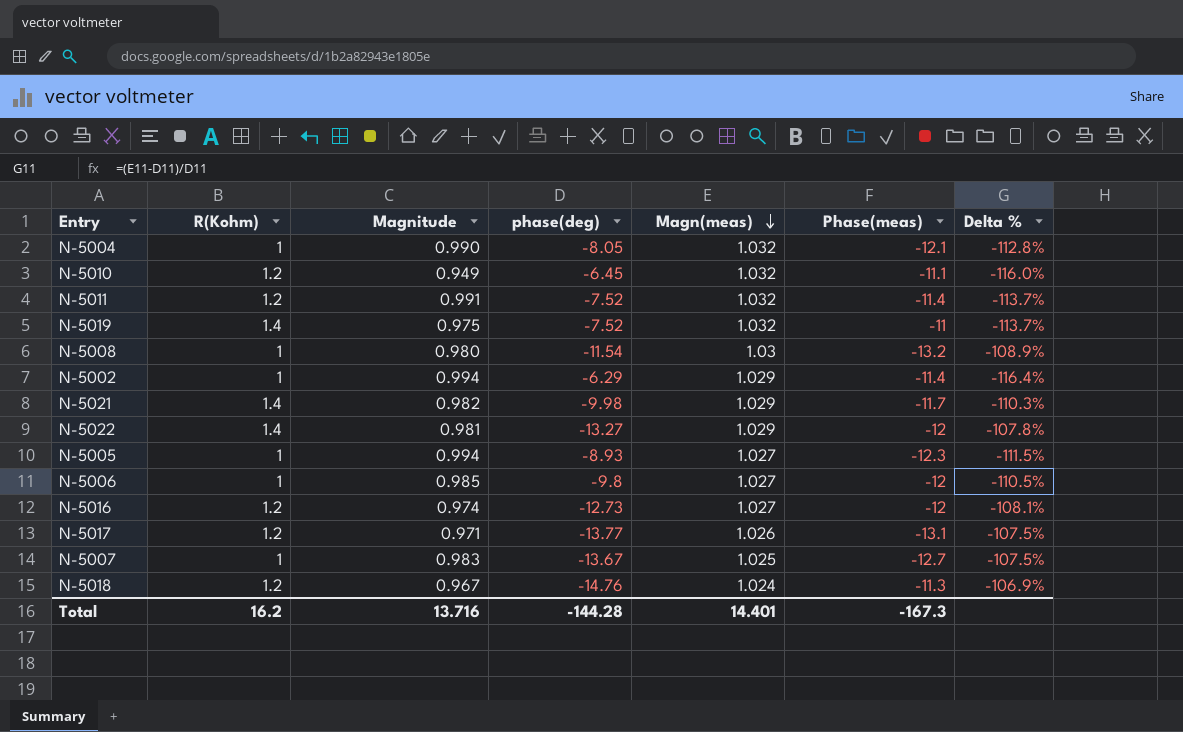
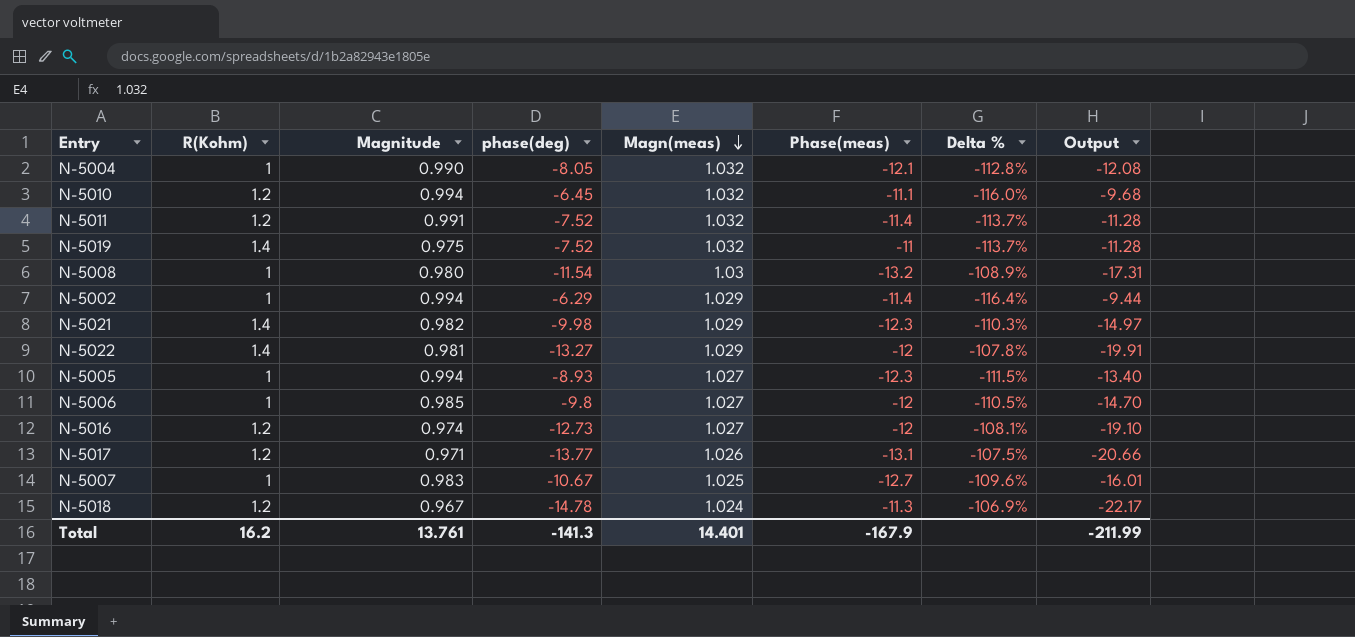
column Output | formula: none -> [phase(deg)] * 1.5
N-5010 | Magnitude: 0.949 -> 0.994
N-5021 | Phase(meas): -11.7 -> -12.3
N-5007 | phase(deg): -13.67 -> -10.67
N-5007 | Delta %: -107.5% -> -109.6%
N-5018 | phase(deg): -14.76 -> -14.78
Total | Magnitude: 13.716 -> 13.761
Total | phase(deg): -144.28 -> -141.3
Total | Phase(meas): -167.3 -> -167.9

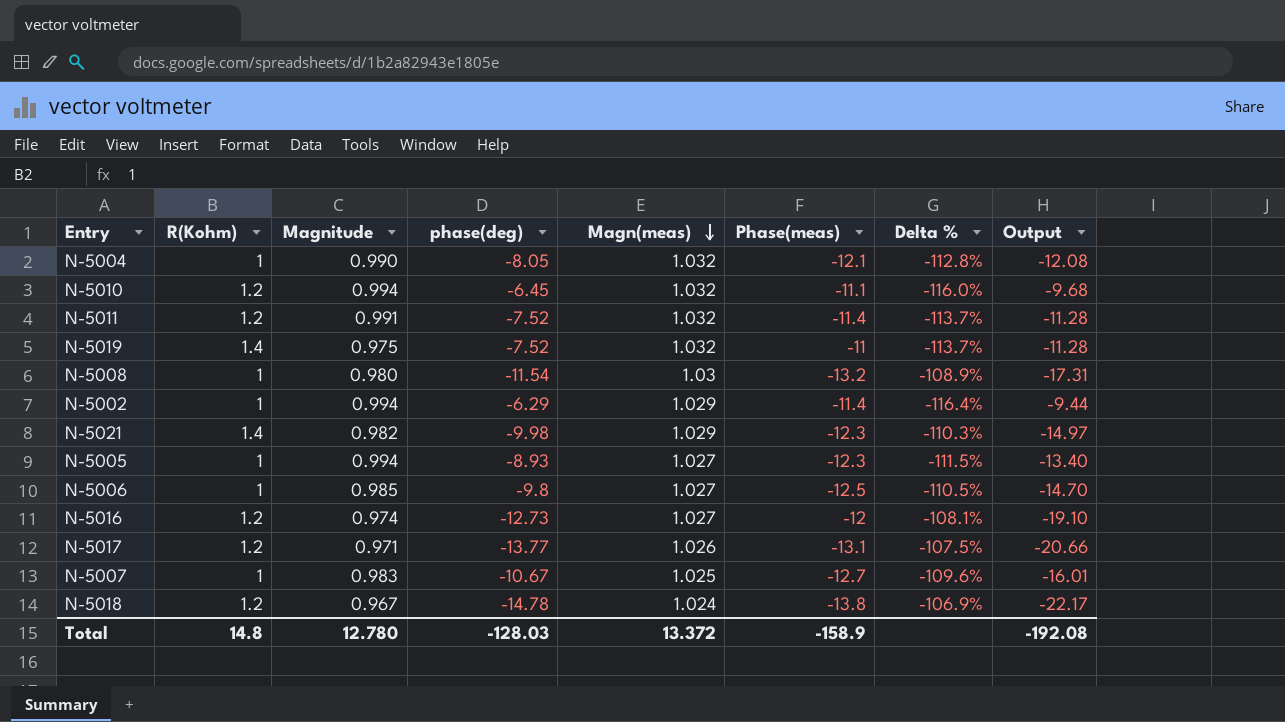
row N-5022: 1.4 | 0.981 | -13.27 | 1.029 | -12 | -107.8% | -19.91 -> none
N-5006 | Phase(meas): -12 -> -12.5
N-5018 | Phase(meas): -11.3 -> -13.8
Total | R(Kohm): 16.2 -> 14.8
Total | Magnitude: 13.761 -> 12.780
Total | phase(deg): -141.3 -> -128.03
Total | Magn(meas): 14.401 -> 13.372
Total | Phase(meas): -167.9 -> -158.9
Total | Output: -211.99 -> -192.08

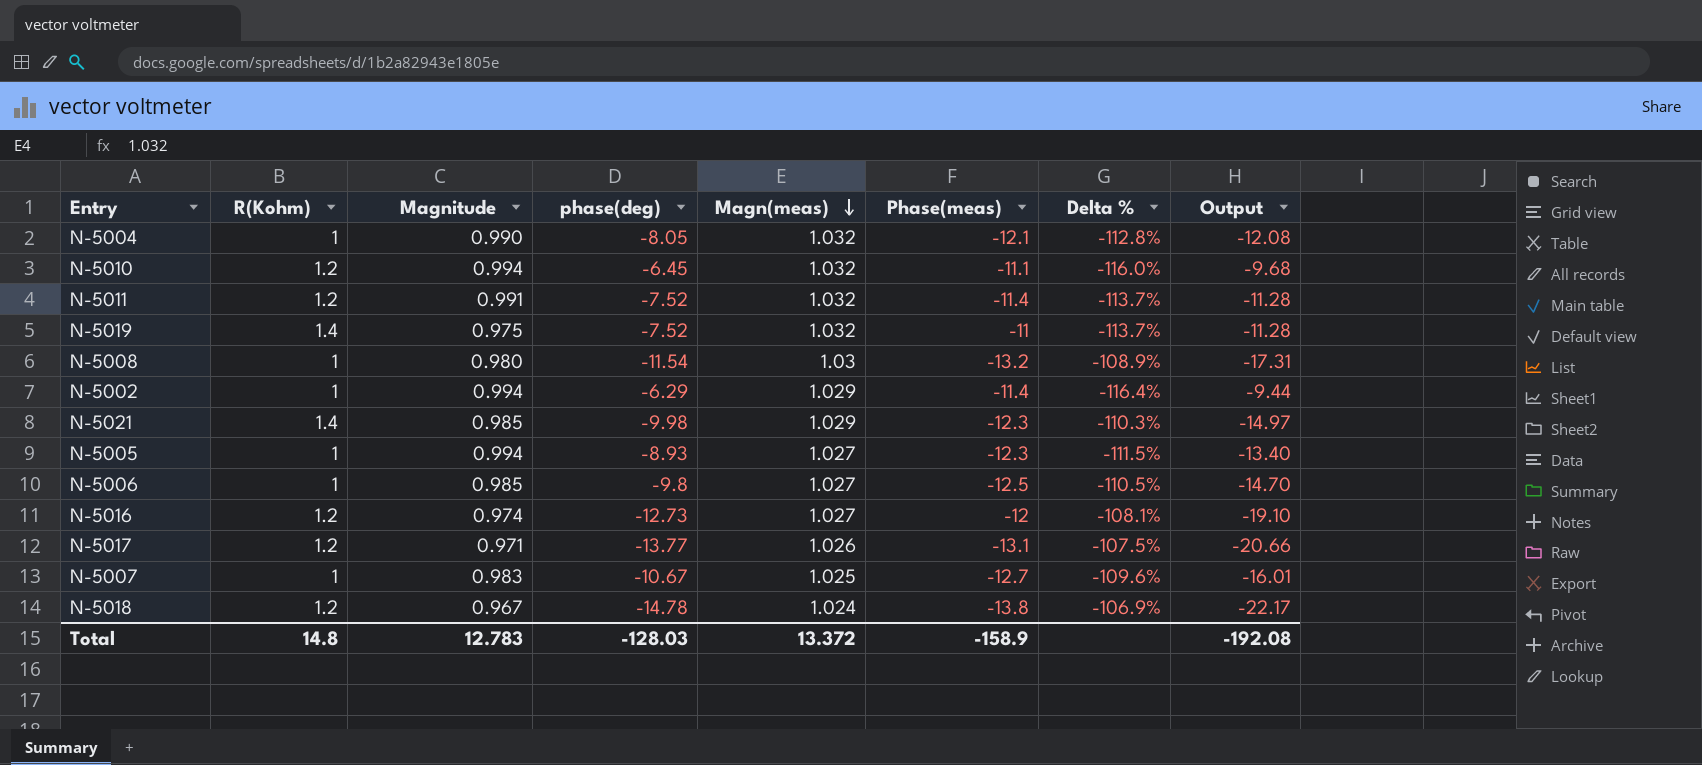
N-5021 | Magnitude: 0.982 -> 0.985
Total | Magnitude: 12.780 -> 12.783

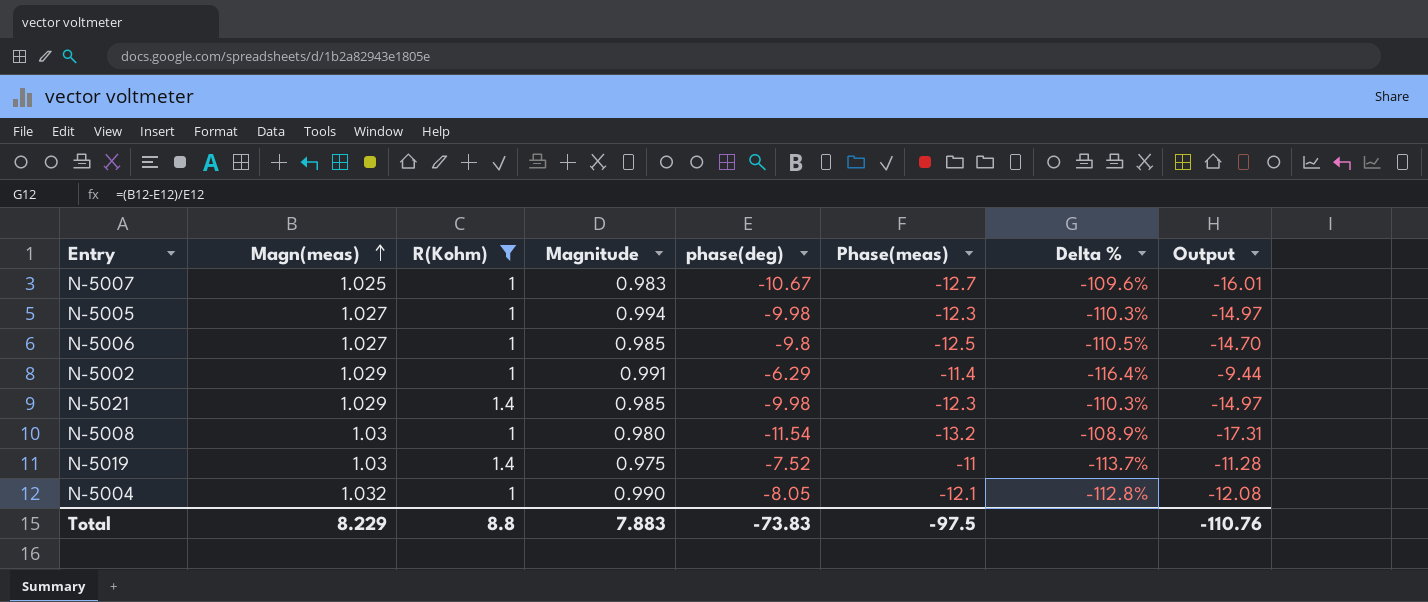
filter: none -> R(Kohm) != 1.2
row order: Magn(meas) descending -> Magn(meas) ascending
column Magn(meas) | position: 5 -> 2
N-5005 | phase(deg): -8.93 -> -9.98
N-5005 | Delta %: -111.5% -> -110.3%
N-5005 | Output: -13.40 -> -14.97
N-5002 | Magnitude: 0.994 -> 0.991
N-5019 | Magn(meas): 1.032 -> 1.03
Total | Magn(meas): 13.372 -> 8.229
Total | R(Kohm): 14.8 -> 8.8
Total | Magnitude: 12.783 -> 7.883
Total | phase(deg): -128.03 -> -73.83
Total | Phase(meas): -158.9 -> -97.5
Total | Output: -192.08 -> -110.76

